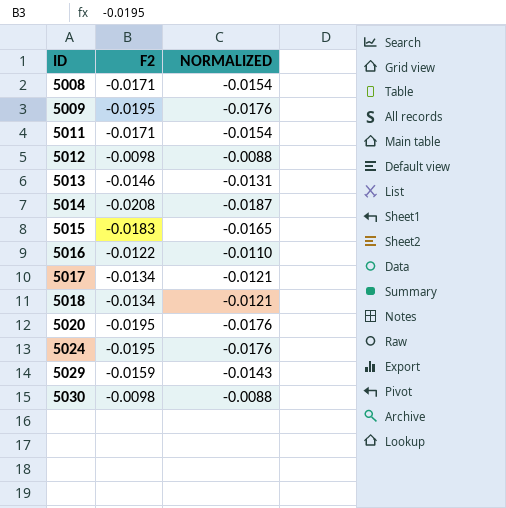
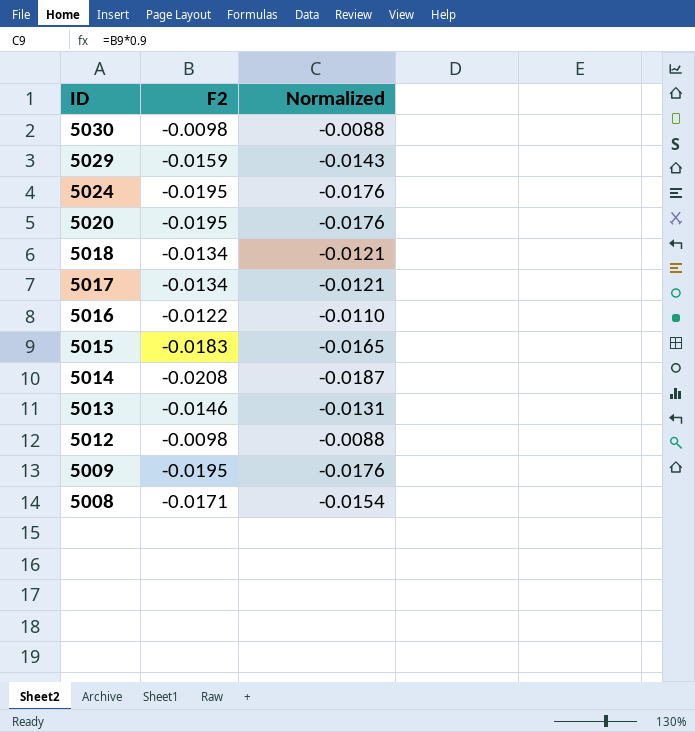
row order: ID ascending -> ID descending
column name: NORMALIZED -> Normalized
row 5011: -0.0171 | -0.0154 -> none

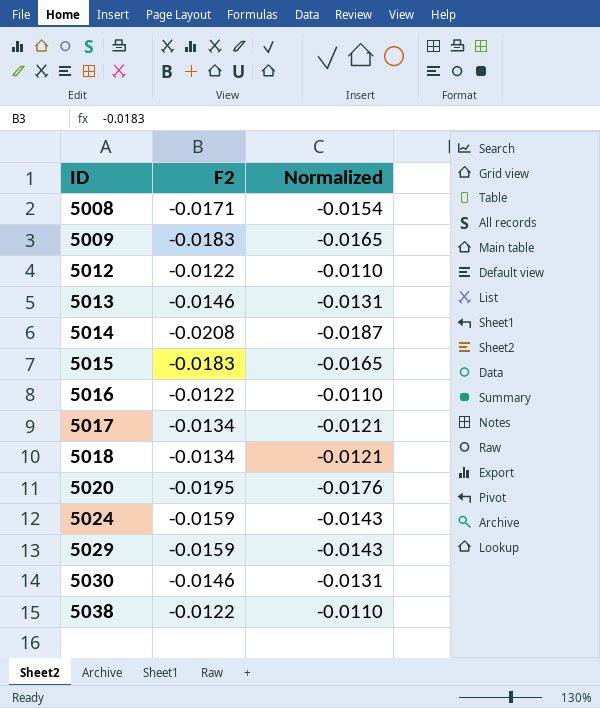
row order: ID descending -> ID ascending
5009 | F2: -0.0195 -> -0.0183
5009 | Normalized: -0.0176 -> -0.0165
5012 | F2: -0.0098 -> -0.0122
5012 | Normalized: -0.0088 -> -0.0110
5024 | F2: -0.0195 -> -0.0159
5024 | Normalized: -0.0176 -> -0.0143
5030 | F2: -0.0098 -> -0.0146
5030 | Normalized: -0.0088 -> -0.0131
row 5038: none -> -0.0122 | -0.0110

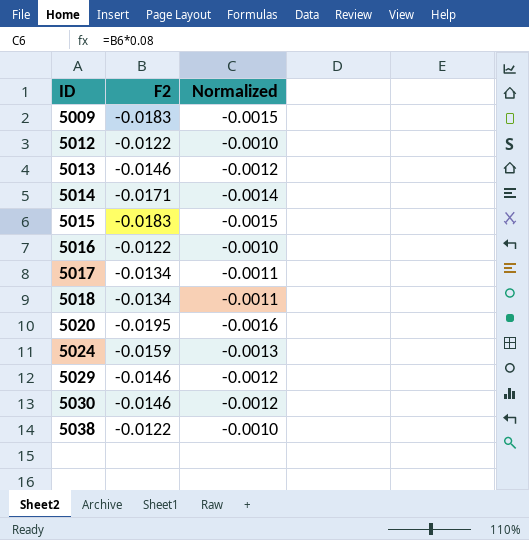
column Normalized | formula: [F2] * 0.9 -> [F2] * 0.08
row 5008: -0.0171 | -0.0154 -> none
5014 | F2: -0.0208 -> -0.0171
5029 | F2: -0.0159 -> -0.0146

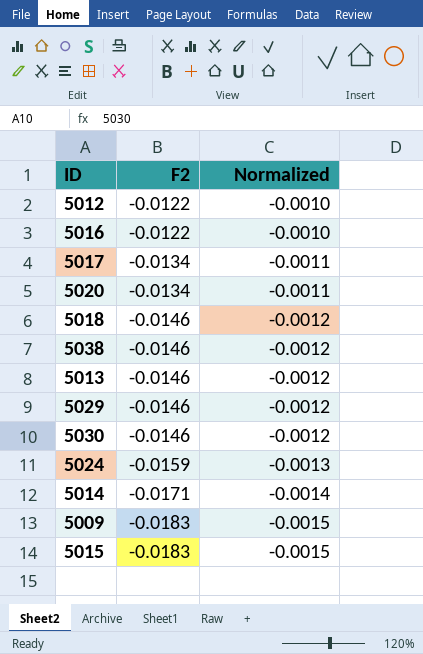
row order: ID ascending -> F2 descending
5020 | F2: -0.0195 -> -0.0134
5020 | Normalized: -0.0016 -> -0.0011
5018 | F2: -0.0134 -> -0.0146
5018 | Normalized: -0.0011 -> -0.0012
5038 | F2: -0.0122 -> -0.0146
5038 | Normalized: -0.0010 -> -0.0012

